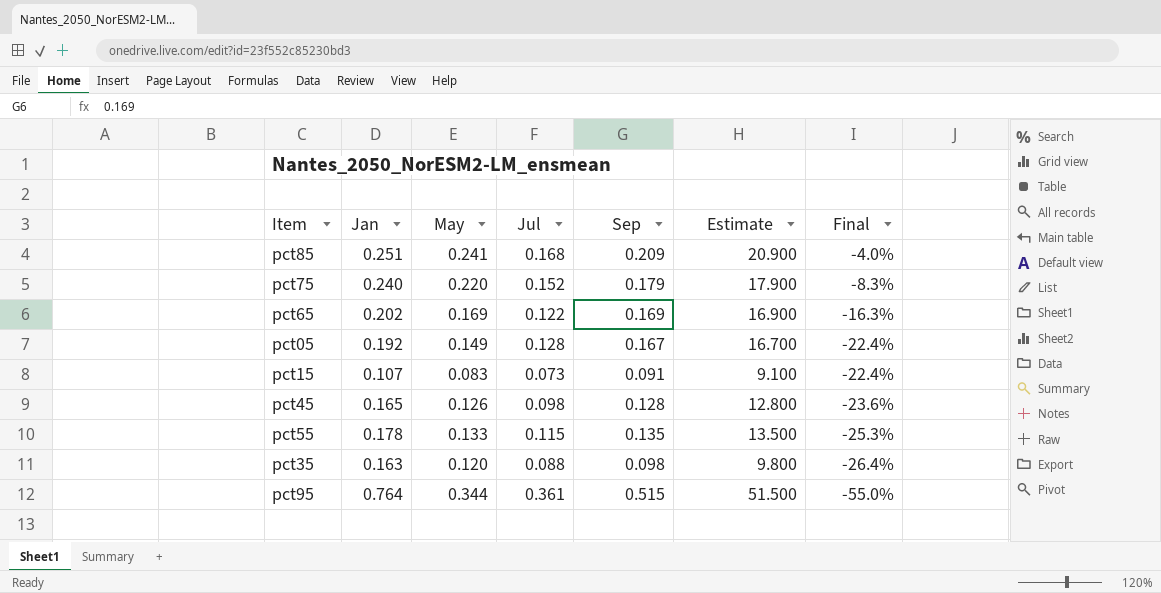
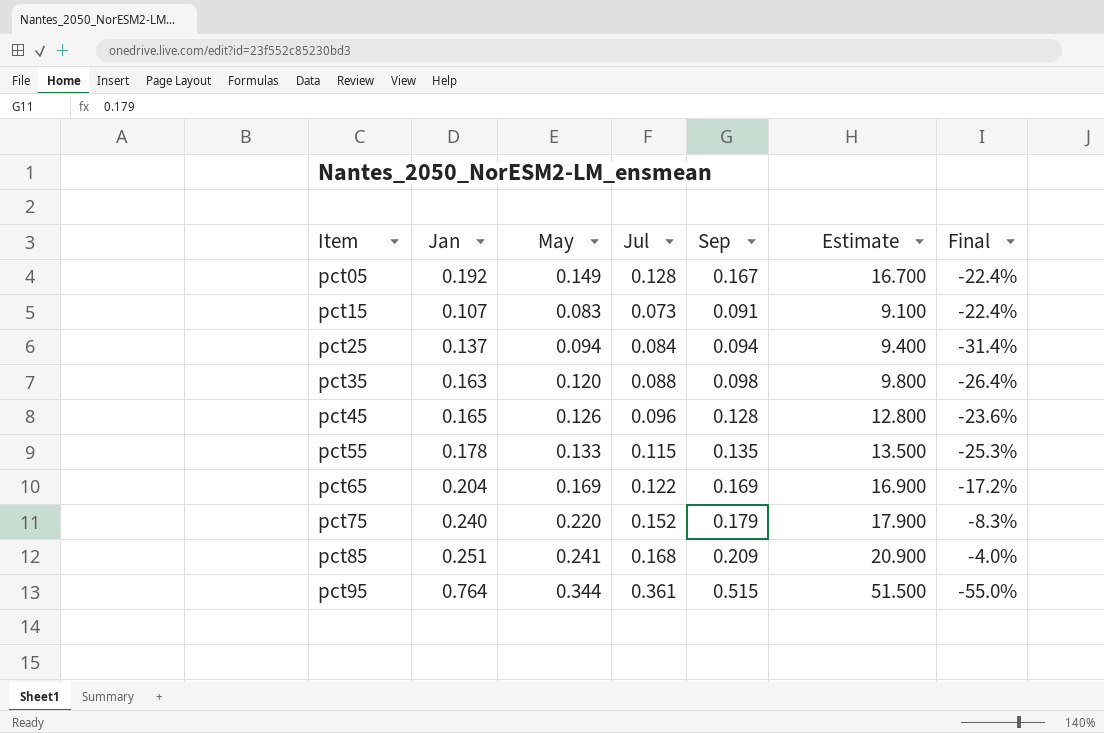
row order: Final descending -> Item ascending
row pct25: none -> 0.137 | 0.094 | 0.084 | 0.094 | 9.400 | -31.4%
pct45 | Jul: 0.098 -> 0.096
pct65 | Jan: 0.202 -> 0.204
pct65 | Final: -16.3% -> -17.2%

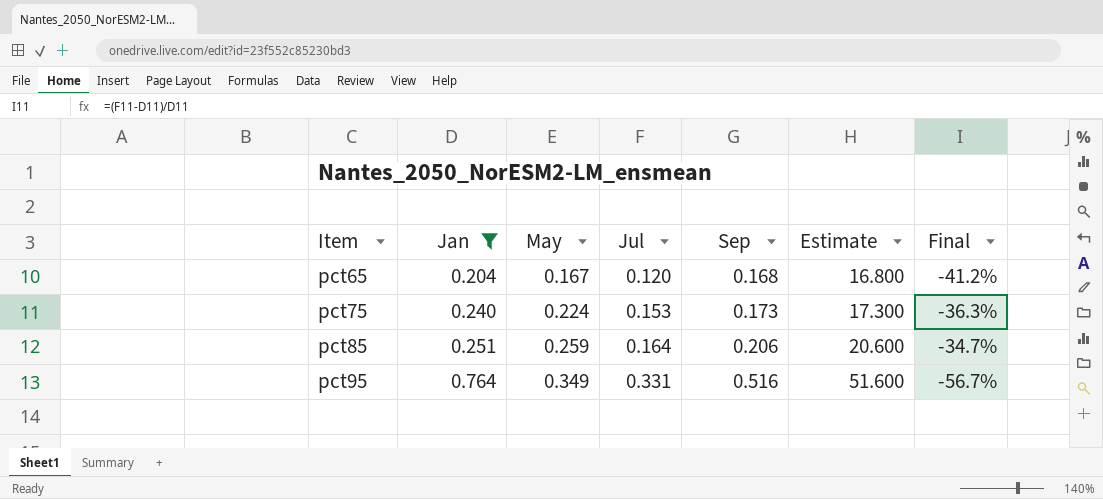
filter: none -> Jan >= 0.204
column Final | formula: ([May] - [Jan]) / [Jan] -> ([Jul] - [Jan]) / [Jan]
pct65 | May: 0.169 -> 0.167
pct65 | Jul: 0.122 -> 0.120
pct65 | Sep: 0.169 -> 0.168
pct65 | Estimate: 16.900 -> 16.800
pct75 | May: 0.220 -> 0.224
pct75 | Jul: 0.152 -> 0.153
pct75 | Sep: 0.179 -> 0.173
pct75 | Estimate: 17.900 -> 17.300
pct85 | May: 0.241 -> 0.259
pct85 | Jul: 0.168 -> 0.164
pct85 | Sep: 0.209 -> 0.206
pct85 | Estimate: 20.900 -> 20.600
pct95 | May: 0.344 -> 0.349
pct95 | Jul: 0.361 -> 0.331
pct95 | Sep: 0.515 -> 0.516
pct95 | Estimate: 51.500 -> 51.600

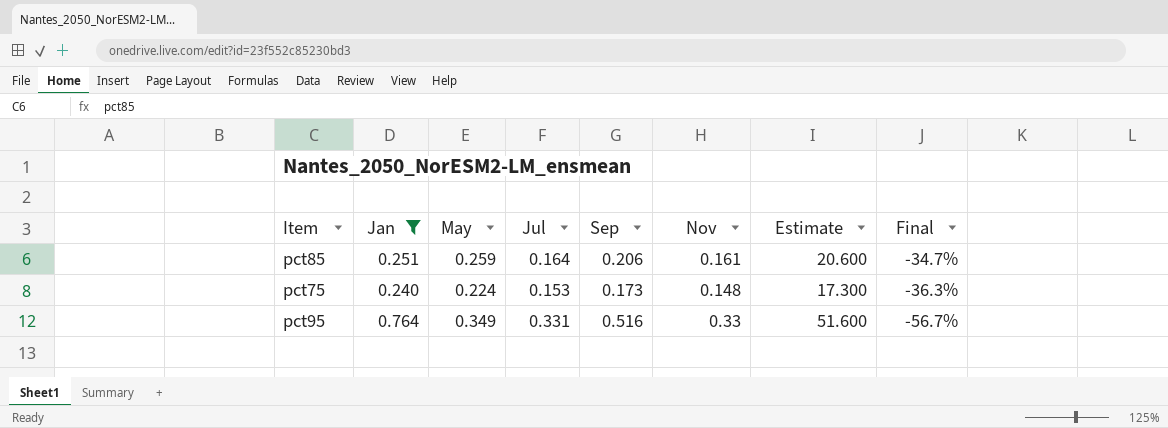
row order: Item ascending -> Final descending
column Nov | position: none -> 6
row pct65: 0.204 | 0.167 | 0.120 | 0.168 | 16.800 | -41.2% -> none

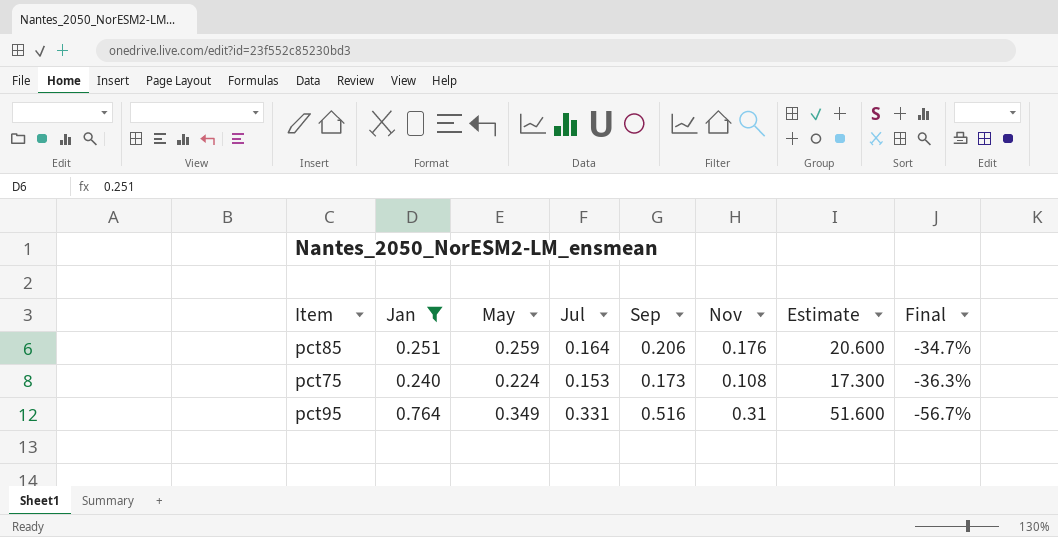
pct85 | Nov: 0.161 -> 0.176
pct75 | Nov: 0.148 -> 0.108
pct95 | Nov: 0.33 -> 0.31

